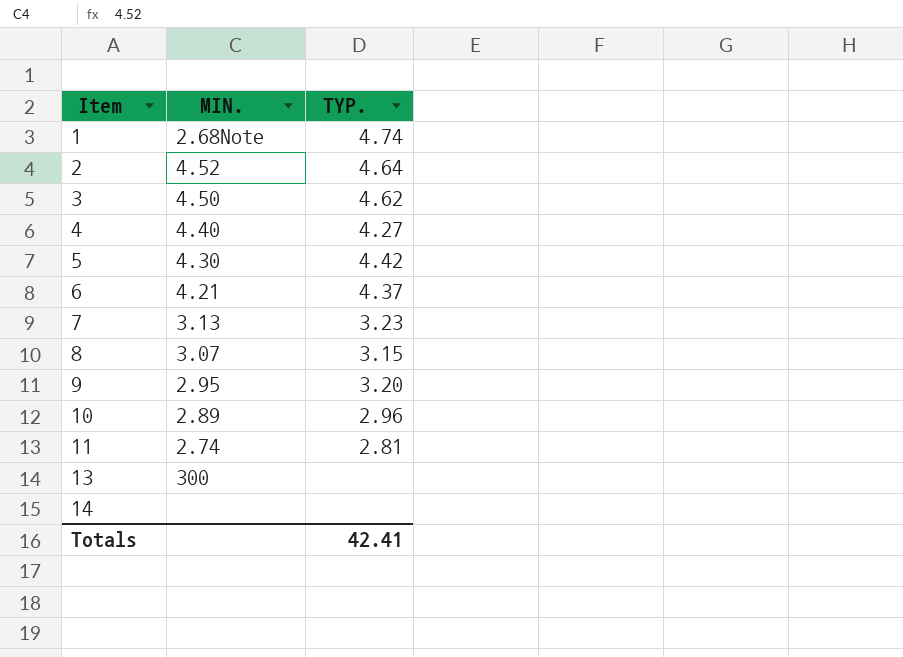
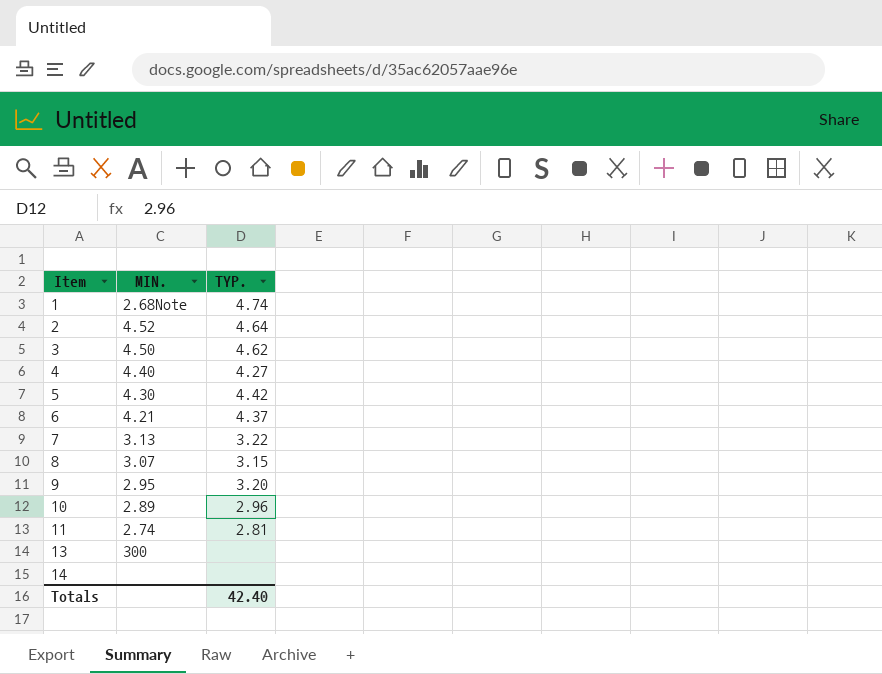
7 | TYP.: 3.23 -> 3.22
Totals | TYP.: 42.41 -> 42.40

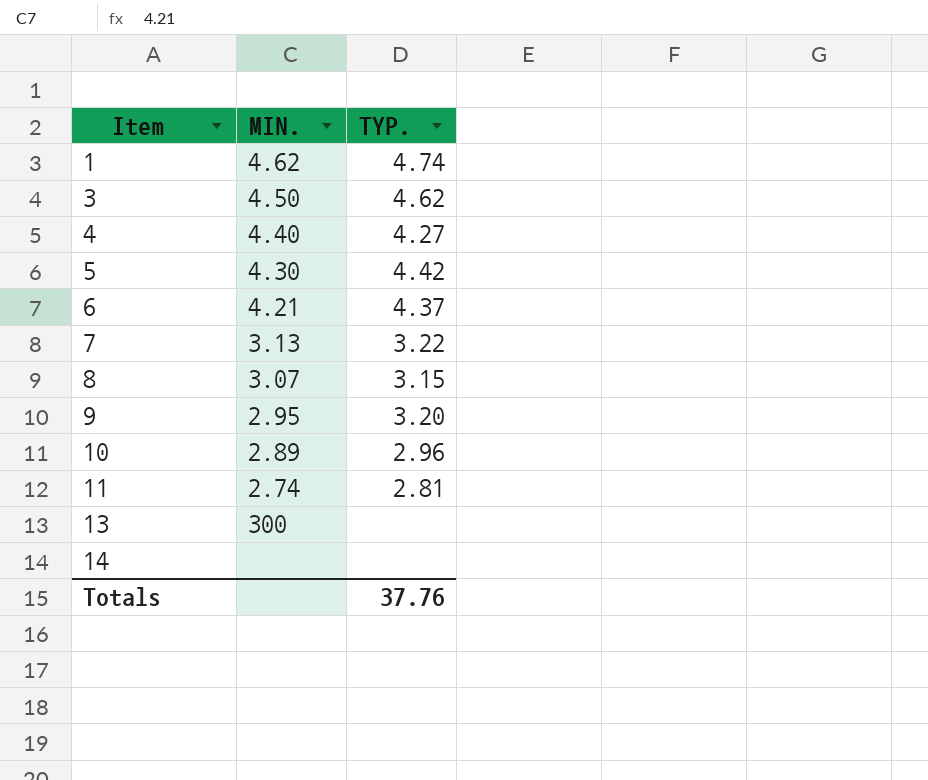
row 2: 4.52 | 4.64 -> none
1 | MIN.: 2.68Note -> 4.62
Totals | TYP.: 42.40 -> 37.76

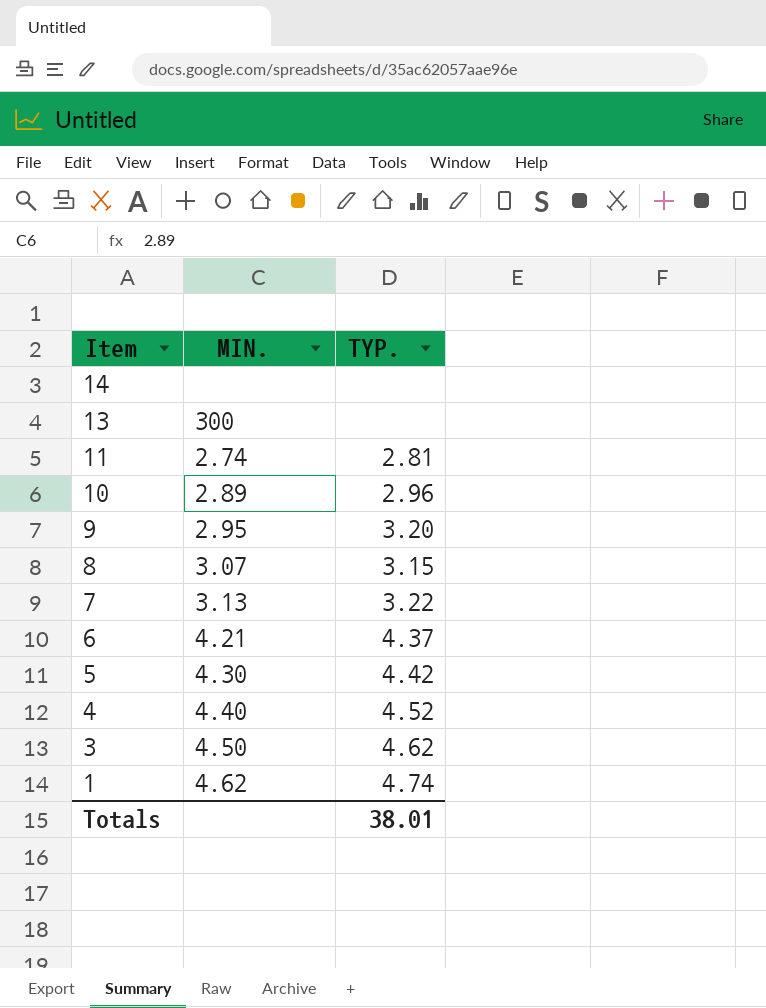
row order: Item ascending -> Item descending
4 | TYP.: 4.27 -> 4.52
Totals | TYP.: 37.76 -> 38.01

